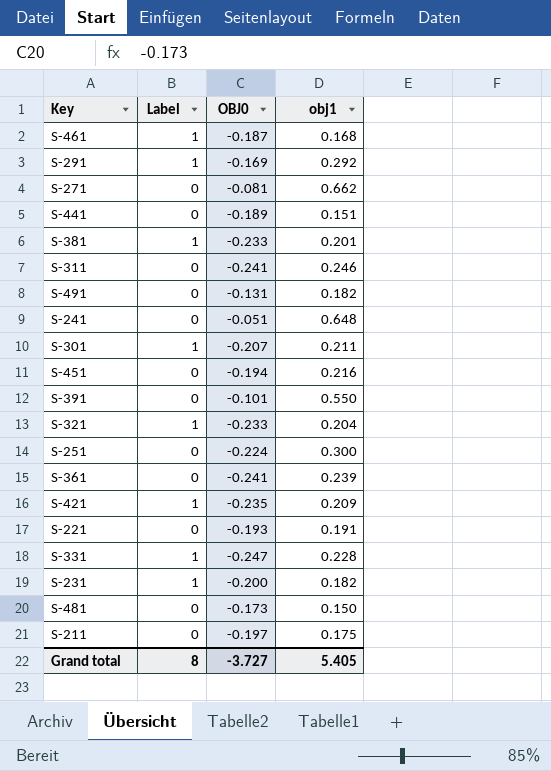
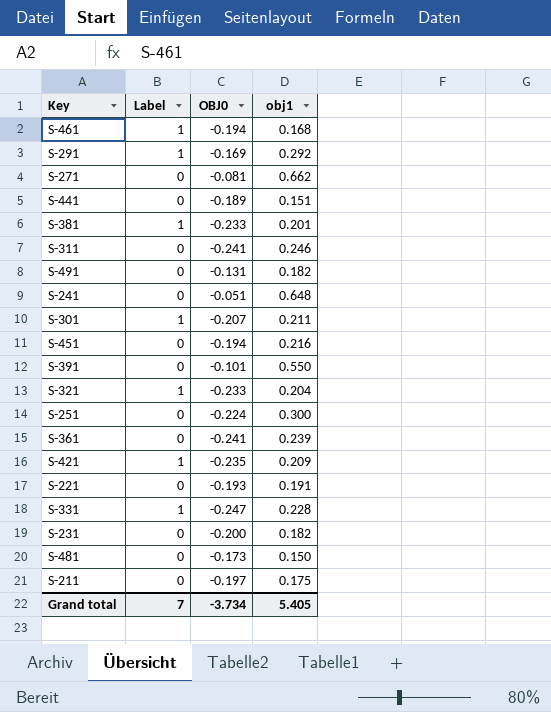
S-461 | OBJ0: -0.187 -> -0.194
S-231 | Label: 1 -> 0
Grand total | Label: 8 -> 7
Grand total | OBJ0: -3.727 -> -3.734

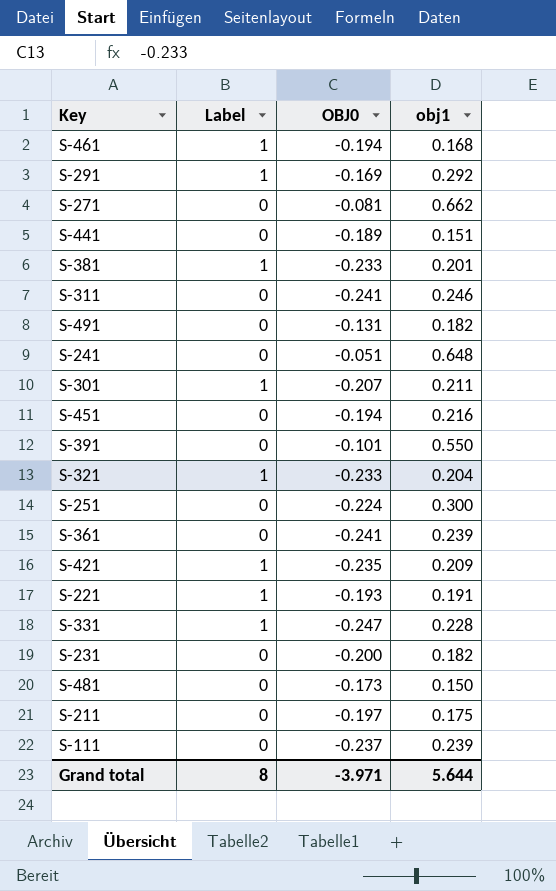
S-221 | Label: 0 -> 1
row S-111: none -> 0 | -0.237 | 0.239
Grand total | Label: 7 -> 8
Grand total | OBJ0: -3.734 -> -3.971
Grand total | obj1: 5.405 -> 5.644

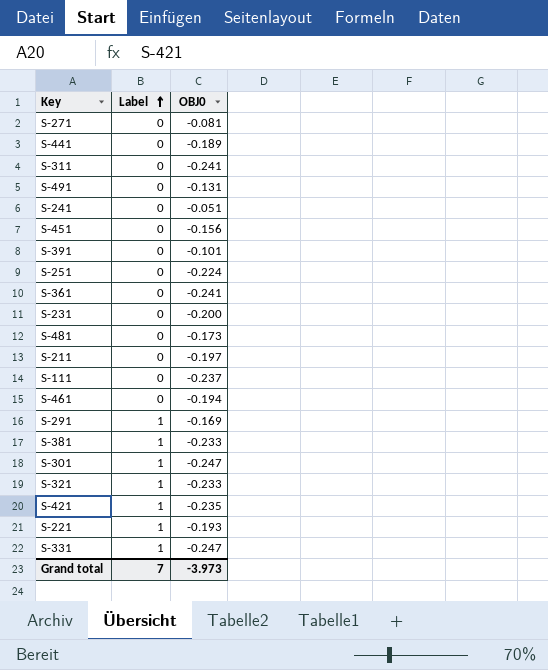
row order: none -> Label ascending
column obj1 | position: 4 -> none
S-451 | OBJ0: -0.194 -> -0.156
S-461 | Label: 1 -> 0
S-301 | OBJ0: -0.207 -> -0.247
Grand total | Label: 8 -> 7
Grand total | OBJ0: -3.971 -> -3.973

